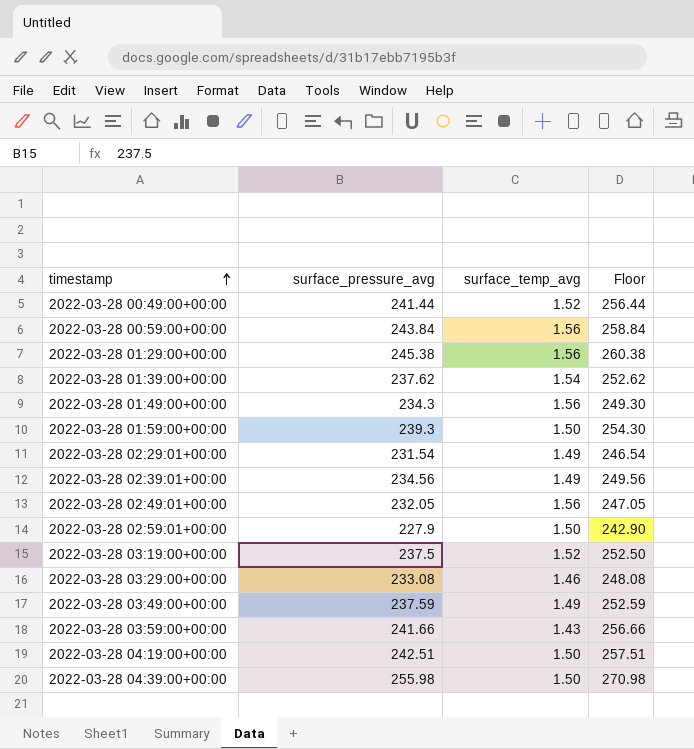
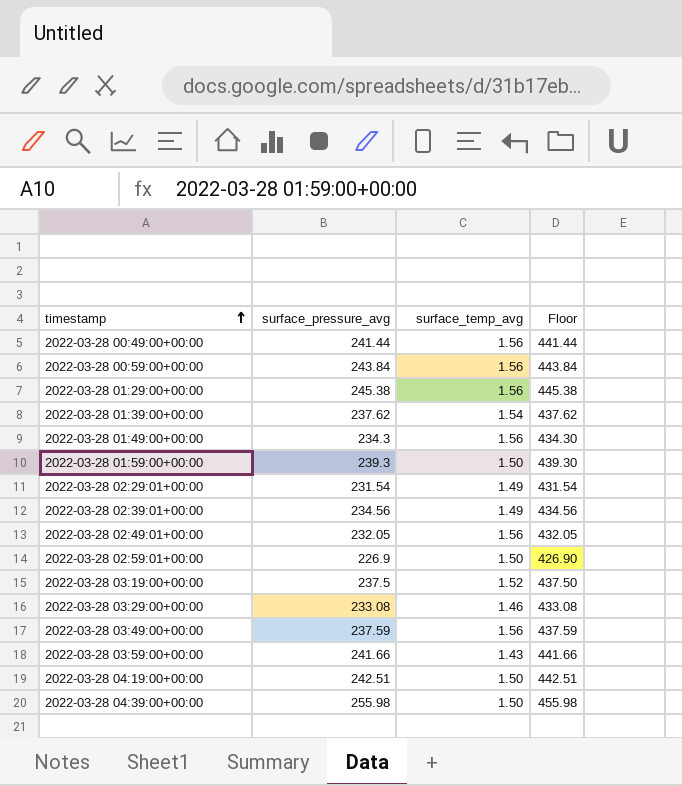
column Floor | formula: [surface_pressure_avg] + 15 -> [surface_pressure_avg] + 200
2022-03-28 00:49:00+00:00 | surface_temp_avg: 1.52 -> 1.56
2022-03-28 02:59:01+00:00 | surface_pressure_avg: 227.9 -> 226.9
2022-03-28 03:49:00+00:00 | surface_temp_avg: 1.49 -> 1.56

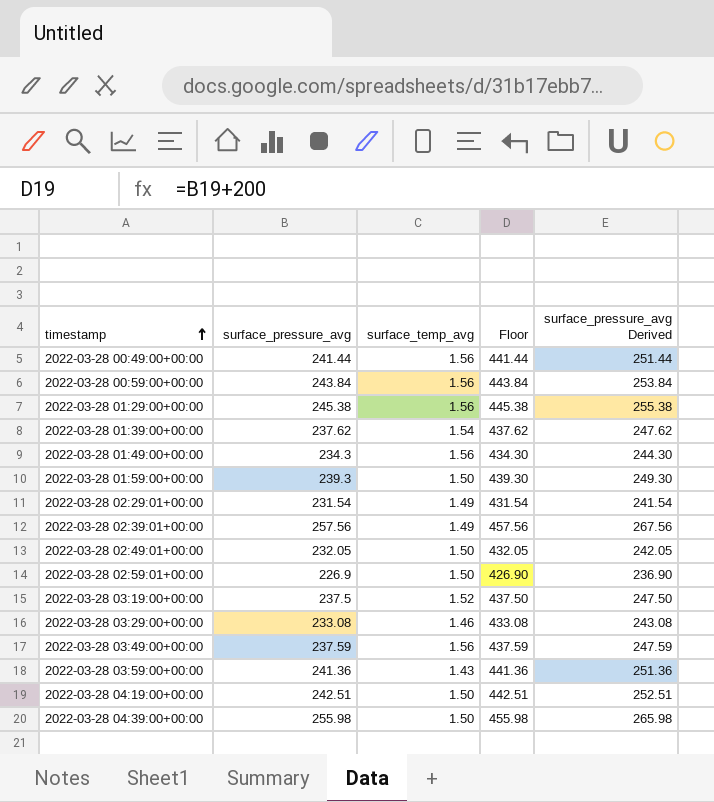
column surface_pressure_avg Derived | formula: none -> [surface_pressure_avg] + 10
2022-03-28 02:39:01+00:00 | surface_pressure_avg: 234.56 -> 257.56
2022-03-28 02:39:01+00:00 | Floor: 434.56 -> 457.56
2022-03-28 02:49:01+00:00 | surface_temp_avg: 1.56 -> 1.50
2022-03-28 03:59:00+00:00 | surface_pressure_avg: 241.66 -> 241.36
2022-03-28 03:59:00+00:00 | Floor: 441.66 -> 441.36

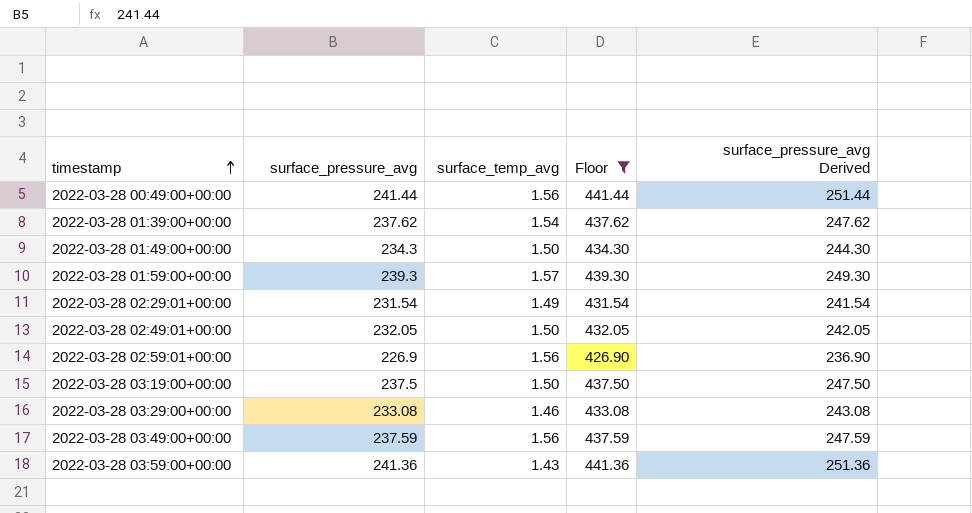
filter: none -> Floor <= 441.44
2022-03-28 01:49:00+00:00 | surface_temp_avg: 1.56 -> 1.50
2022-03-28 01:59:00+00:00 | surface_temp_avg: 1.50 -> 1.57
2022-03-28 02:59:01+00:00 | surface_temp_avg: 1.50 -> 1.56
2022-03-28 03:19:00+00:00 | surface_temp_avg: 1.52 -> 1.50

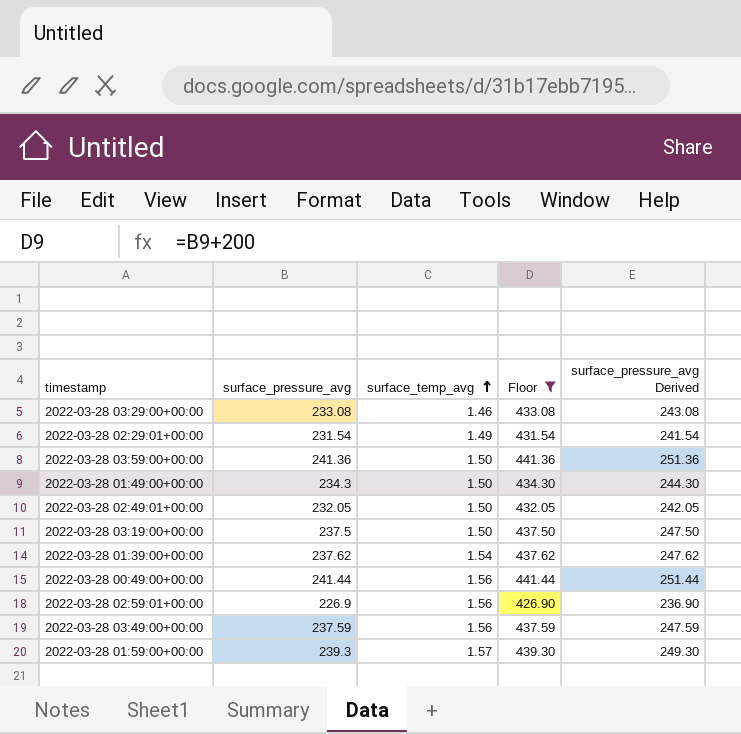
row order: timestamp ascending -> surface_temp_avg ascending
2022-03-28 03:59:00+00:00 | surface_temp_avg: 1.43 -> 1.50

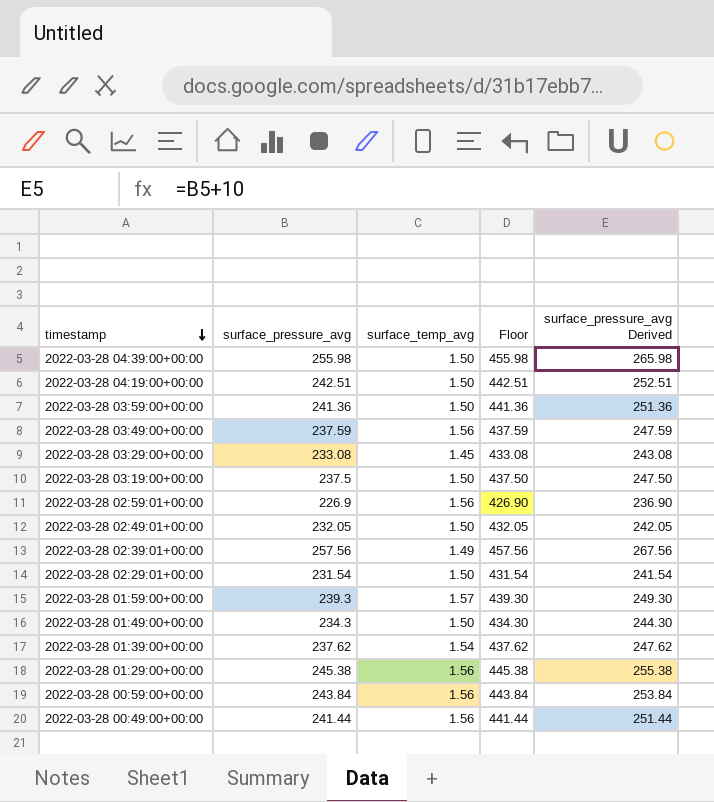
filter: Floor <= 441.44 -> none
row order: surface_temp_avg ascending -> timestamp descending
2022-03-28 03:29:00+00:00 | surface_temp_avg: 1.46 -> 1.45
2022-03-28 02:29:01+00:00 | surface_temp_avg: 1.49 -> 1.50

